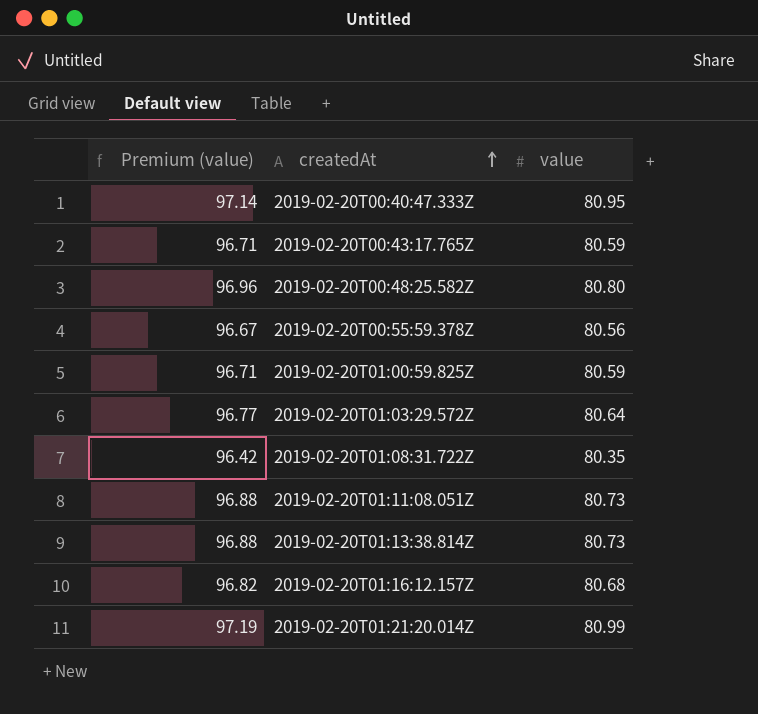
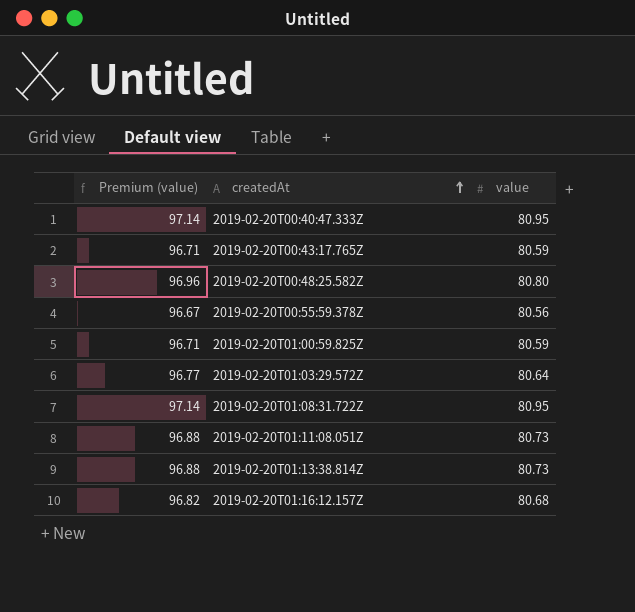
row 2019-02-20T01:21:20.014Z: 97.19 | 80.99 -> none
2019-02-20T01:08:31.722Z | Premium (value): 96.42 -> 97.14
2019-02-20T01:08:31.722Z | value: 80.35 -> 80.95

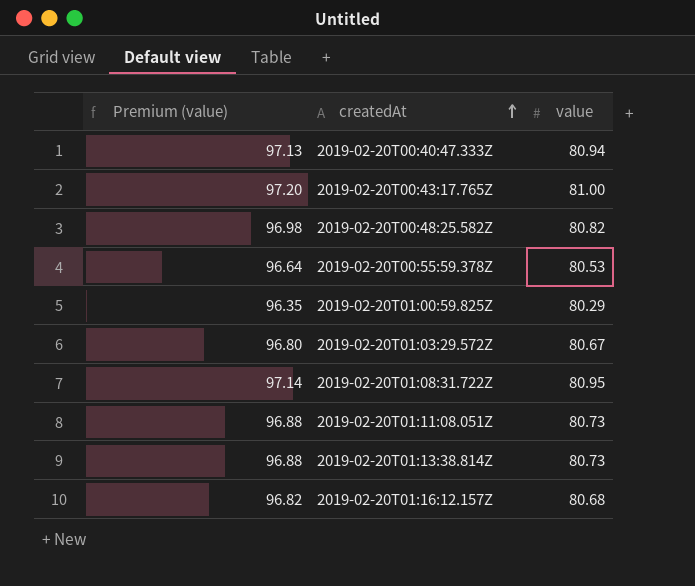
2019-02-20T00:40:47.333Z | Premium (value): 97.14 -> 97.13
2019-02-20T00:40:47.333Z | value: 80.95 -> 80.94
2019-02-20T00:43:17.765Z | Premium (value): 96.71 -> 97.20
2019-02-20T00:43:17.765Z | value: 80.59 -> 81.00
2019-02-20T00:48:25.582Z | Premium (value): 96.96 -> 96.98
2019-02-20T00:48:25.582Z | value: 80.80 -> 80.82
2019-02-20T00:55:59.378Z | Premium (value): 96.67 -> 96.64
2019-02-20T00:55:59.378Z | value: 80.56 -> 80.53
2019-02-20T01:00:59.825Z | Premium (value): 96.71 -> 96.35
2019-02-20T01:00:59.825Z | value: 80.59 -> 80.29
2019-02-20T01:03:29.572Z | Premium (value): 96.77 -> 96.80
2019-02-20T01:03:29.572Z | value: 80.64 -> 80.67

